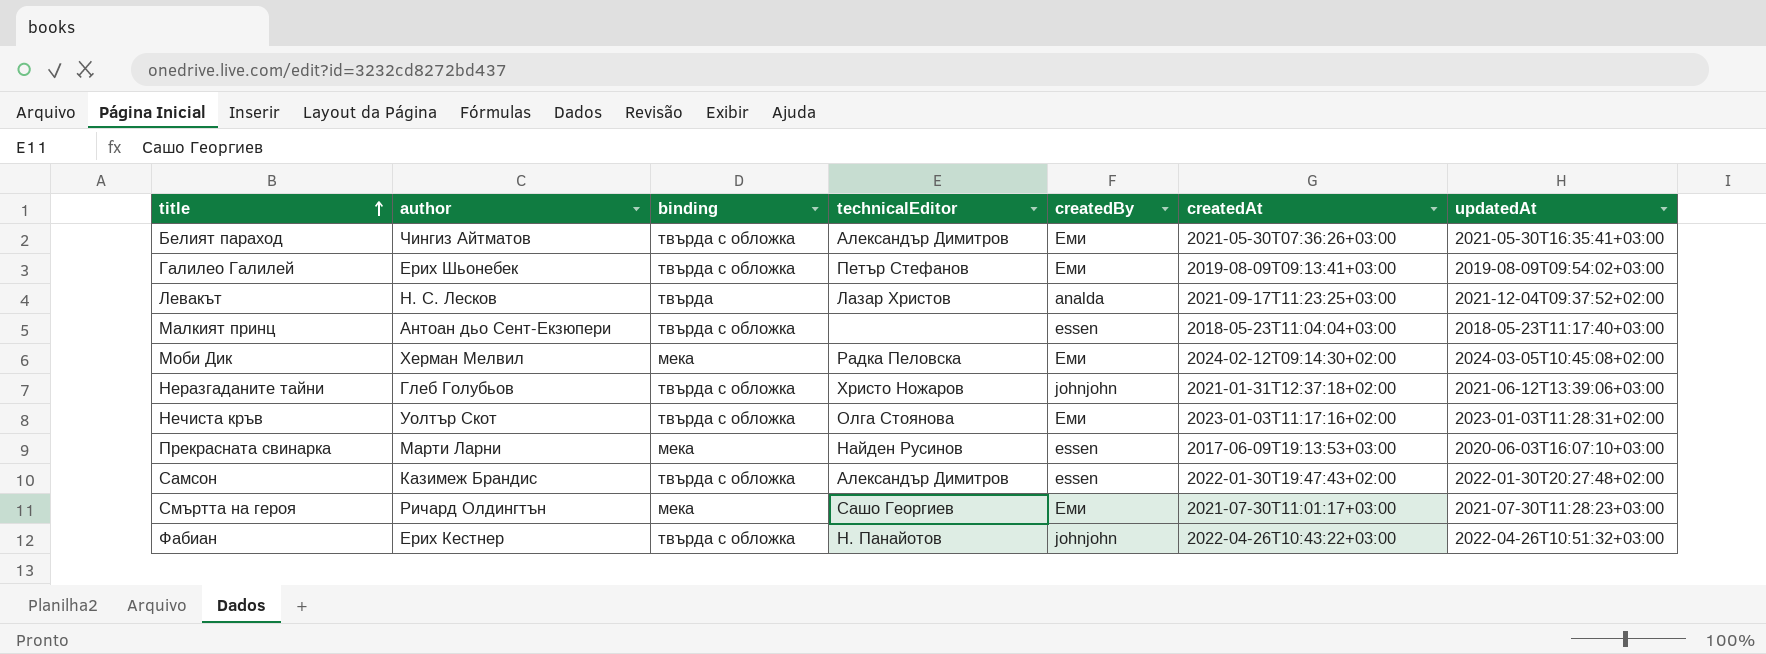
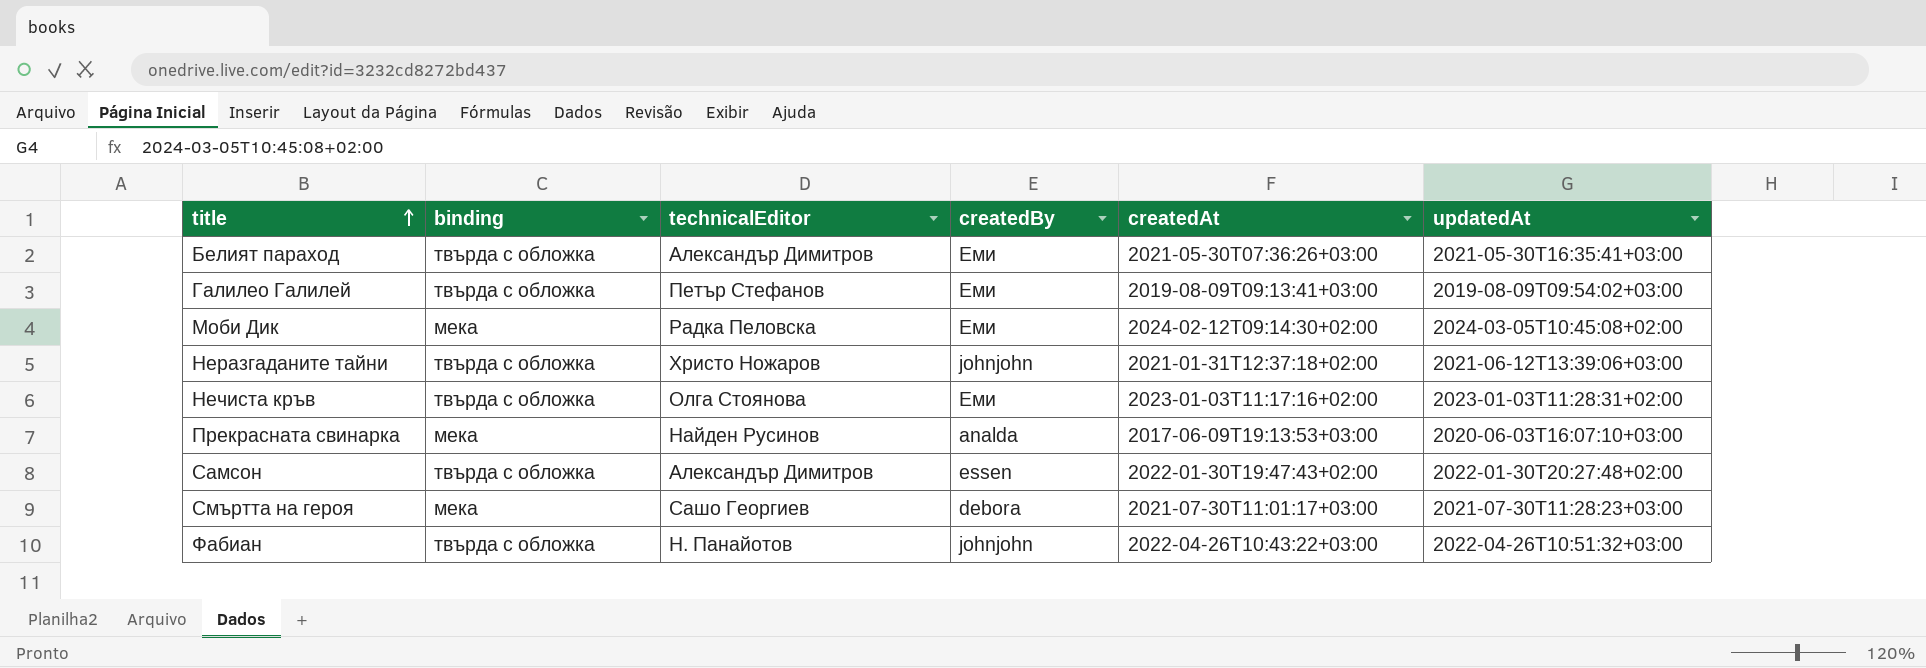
column author | position: 2 -> none
row Левакът: Н. С. Лесков | твърда | Лазар Христов | analda | 2021-09-17T11:23:25+03:00 | 2021-12-04T09:37:52+02:00 -> none
row Малкият принц: Антоан дьо Сент-Екзюпери | твърда с обложка | none | essen | 2018-05-23T11:04:04+03:00 | 2018-05-23T11:17:40+03:00 -> none
Прекрасната свинарка | createdBy: essen -> analda
Смъртта на героя | createdBy: Еми -> debora

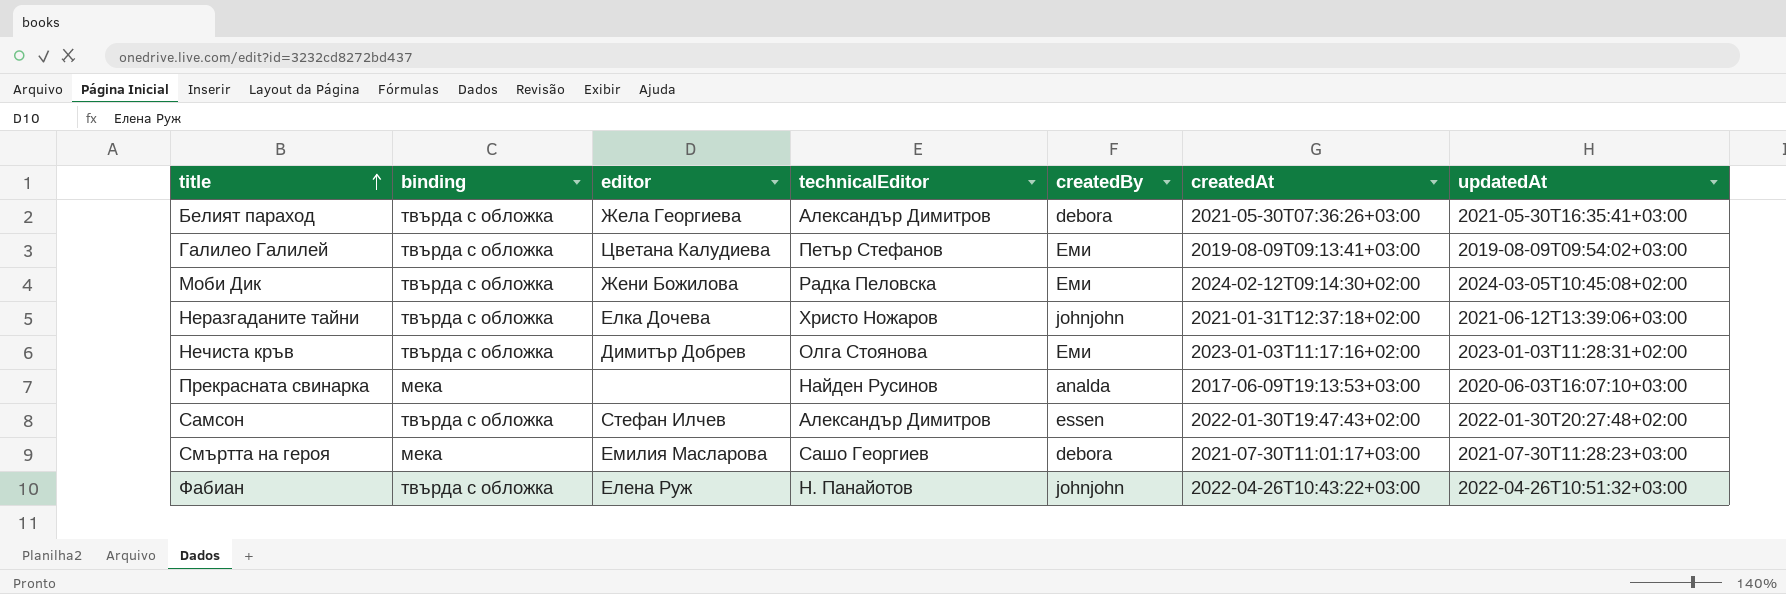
column editor | position: none -> 3
Белият параход | createdBy: Еми -> debora
Моби Дик | binding: мека -> твърда с обложка

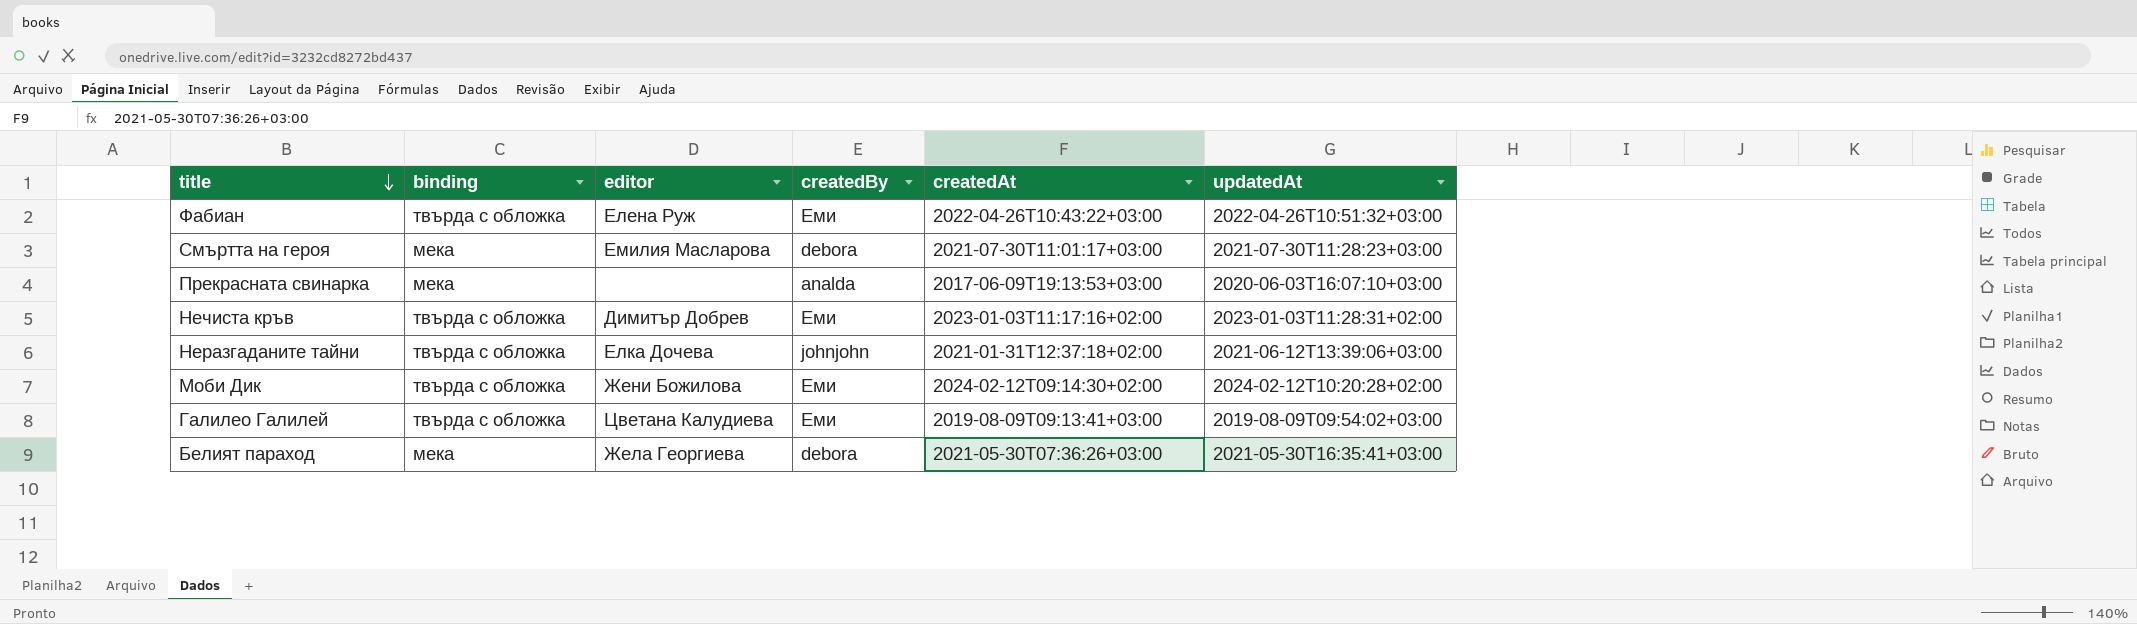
row order: title ascending -> title descending
column technicalEditor | position: 4 -> none
row Самсон: твърда с обложка | Стефан Илчев | Александър Димитров | essen | 2022-01-30T19:47:43+02:00 | 2022-01-30T20:27:48+02:00 -> none
Фабиан | createdBy: johnjohn -> Еми
Моби Дик | updatedAt: 2024-03-05T10:45:08+02:00 -> 2024-02-12T10:20:28+02:00
Белият параход | binding: твърда с обложка -> мека

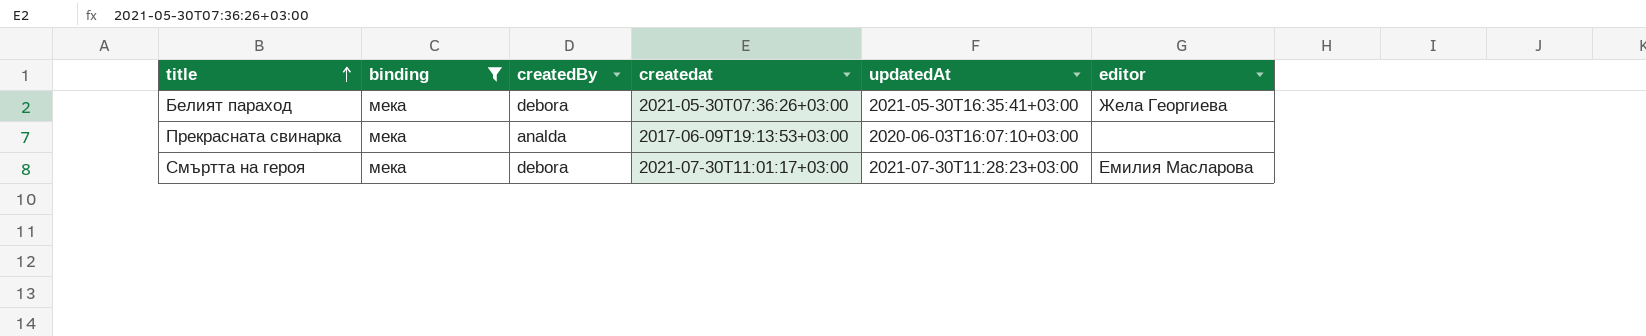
filter: none -> binding = мека
row order: title descending -> title ascending
column name: createdAt -> createdat
column editor | position: 3 -> 6

